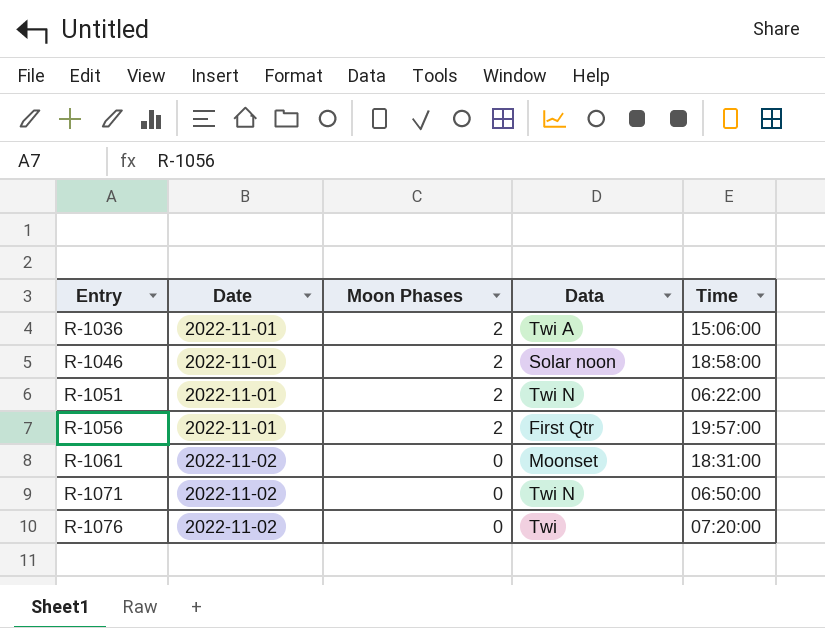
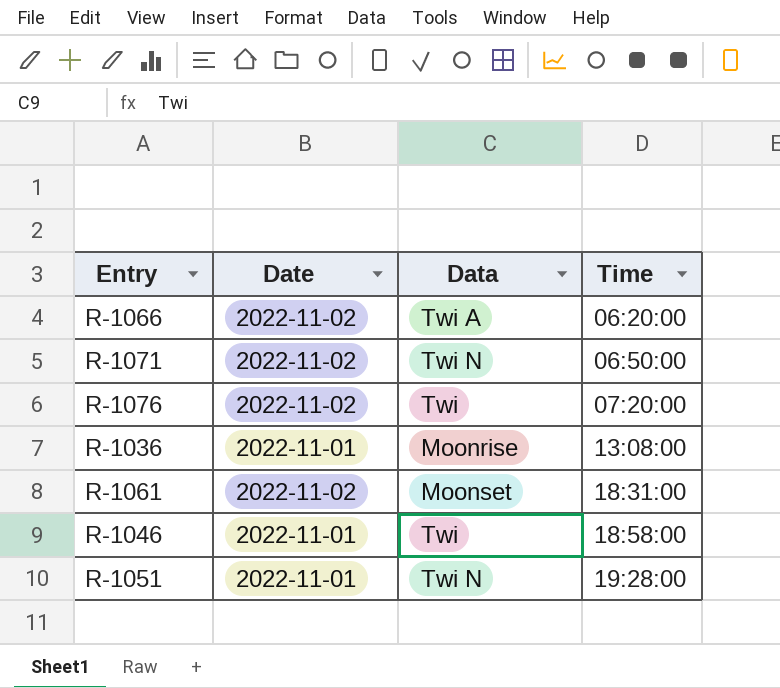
row order: Entry ascending -> Time ascending
column Moon Phases | position: 3 -> none
row R-1056: 2022-11-01 | 2 | First Qtr | 19:57:00 -> none
row R-1066: none -> 2022-11-02 | Twi A | 06:20:00
R-1036 | Data: Twi A -> Moonrise
R-1036 | Time: 15:06:00 -> 13:08:00
R-1046 | Data: Solar noon -> Twi
R-1051 | Time: 06:22:00 -> 19:28:00

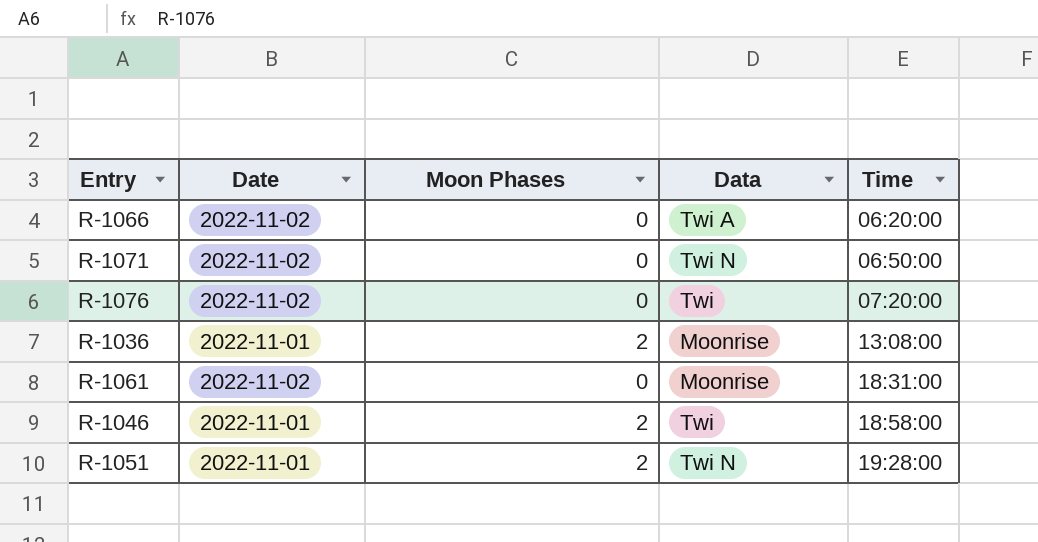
column Moon Phases | position: none -> 3
R-1061 | Data: Moonset -> Moonrise

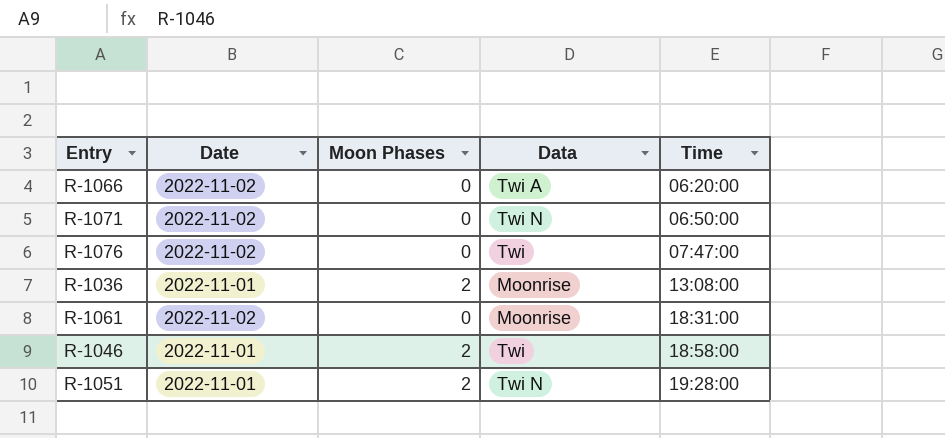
R-1076 | Time: 07:20:00 -> 07:47:00

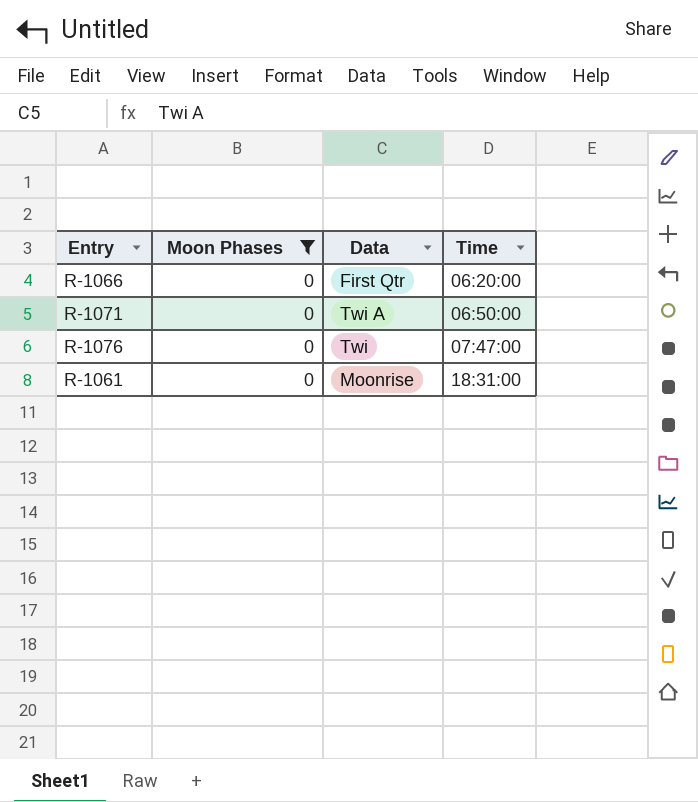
filter: none -> Moon Phases = 0
column Date | position: 2 -> none
R-1066 | Data: Twi A -> First Qtr
R-1071 | Data: Twi N -> Twi A

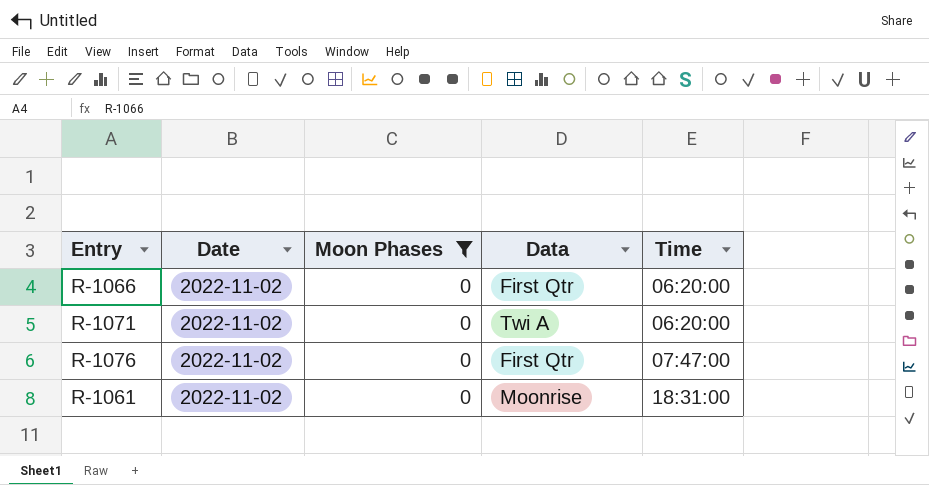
column Date | position: none -> 2
R-1071 | Time: 06:50:00 -> 06:20:00
R-1076 | Data: Twi -> First Qtr

